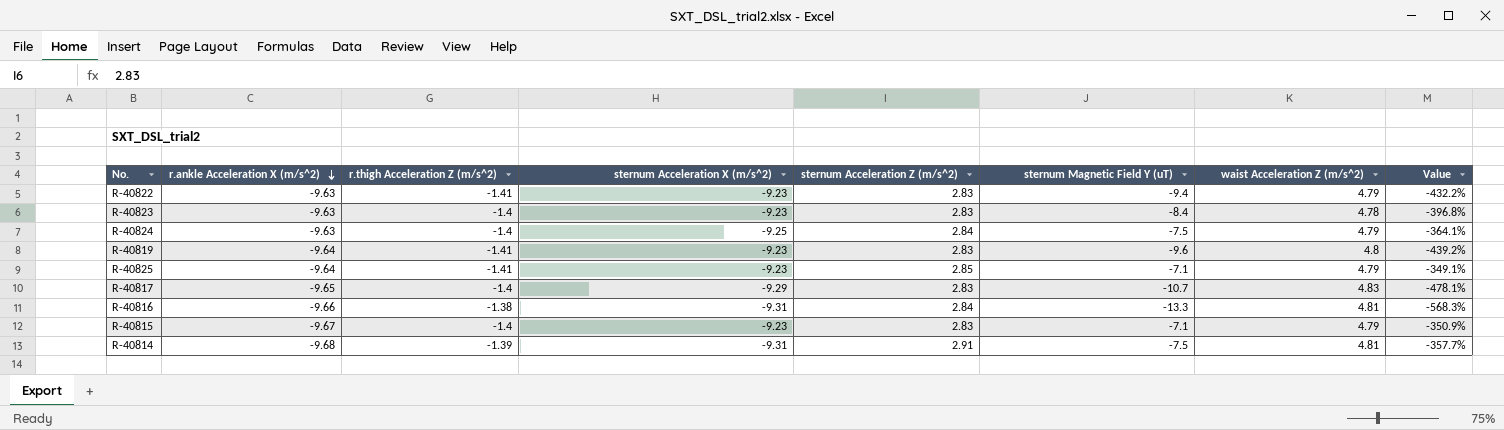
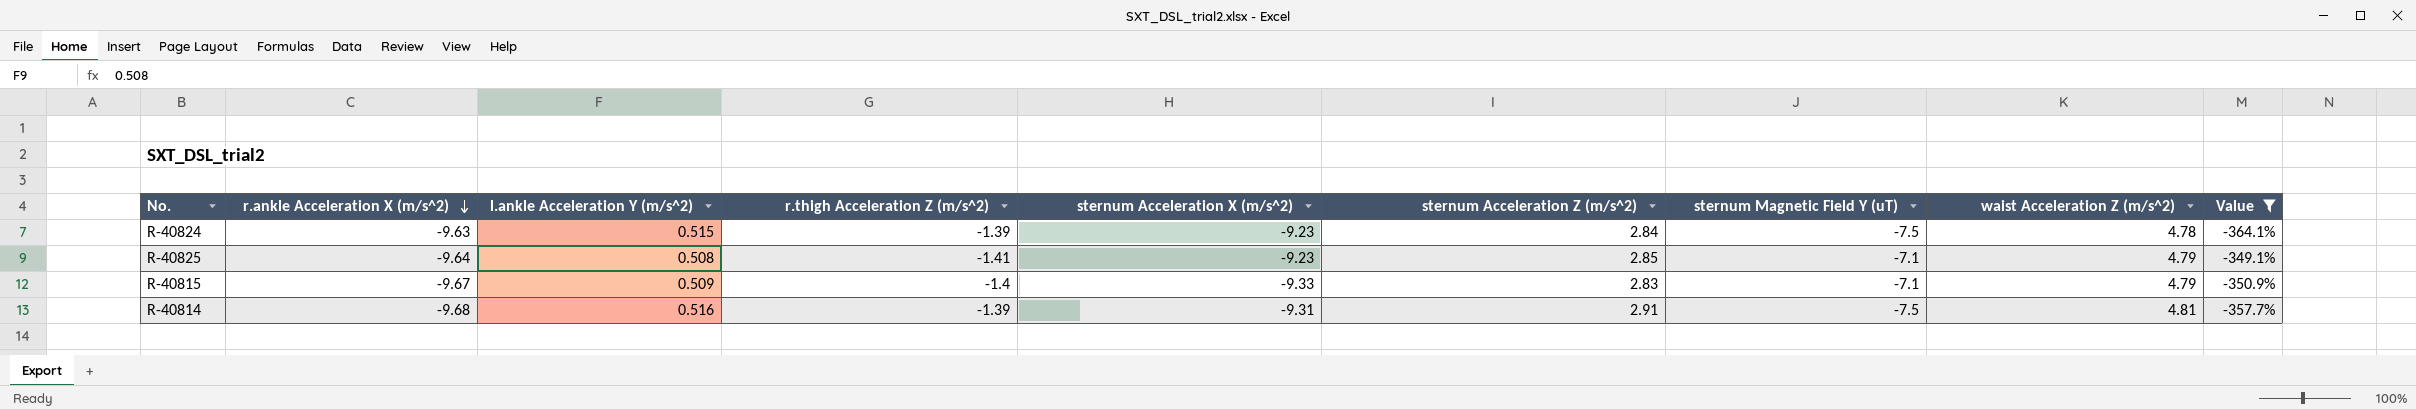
filter: none -> Value >= -364.1%
column l.ankle Acceleration Y (m/s^2) | position: none -> 3
R-40824 | r.thigh Acceleration Z (m/s^2): -1.4 -> -1.39
R-40824 | sternum Acceleration X (m/s^2): -9.25 -> -9.23
R-40824 | waist Acceleration Z (m/s^2): 4.79 -> 4.78
R-40815 | sternum Acceleration X (m/s^2): -9.23 -> -9.33

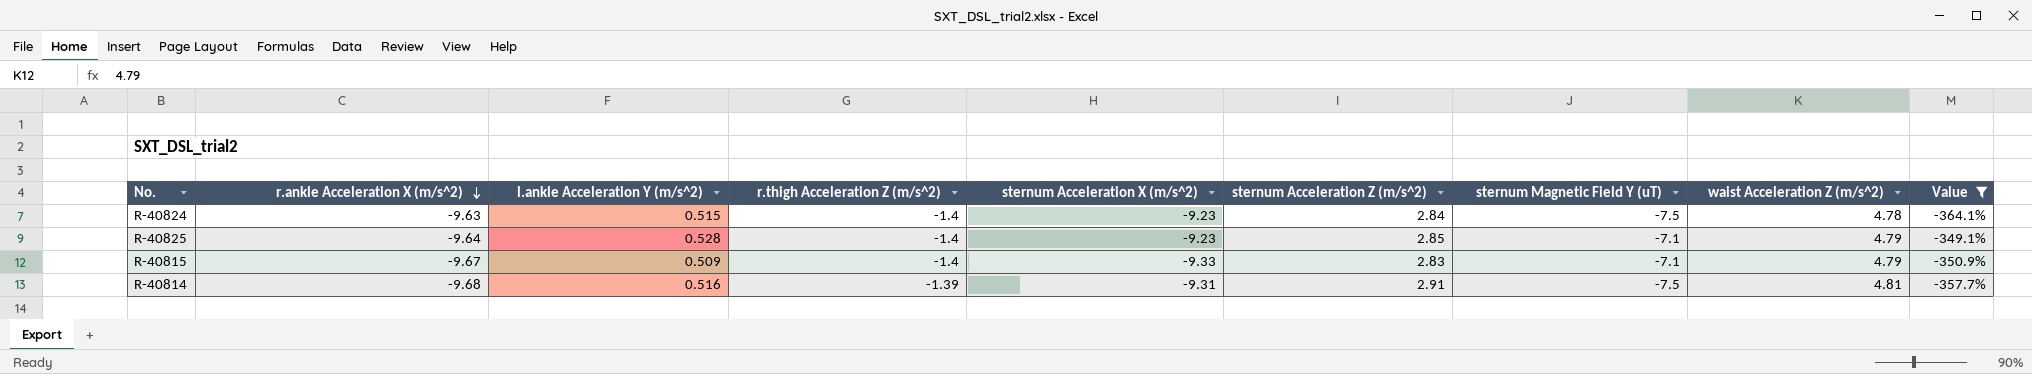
R-40824 | r.thigh Acceleration Z (m/s^2): -1.39 -> -1.4
R-40825 | l.ankle Acceleration Y (m/s^2): 0.508 -> 0.528
R-40825 | r.thigh Acceleration Z (m/s^2): -1.41 -> -1.4

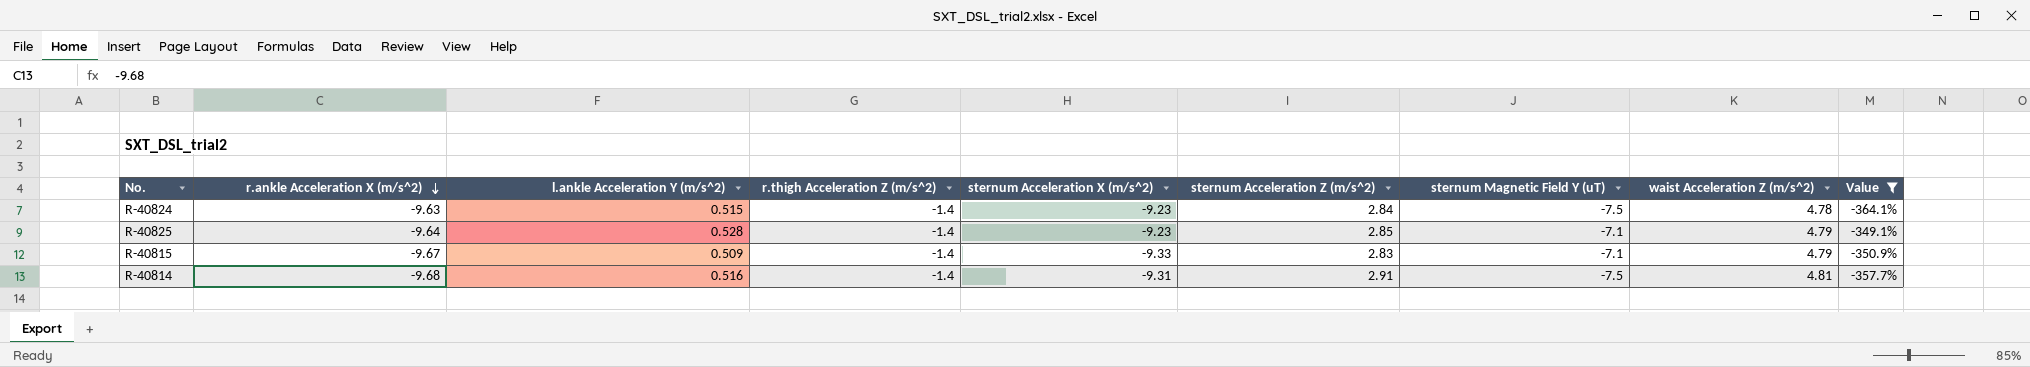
R-40814 | r.thigh Acceleration Z (m/s^2): -1.39 -> -1.4

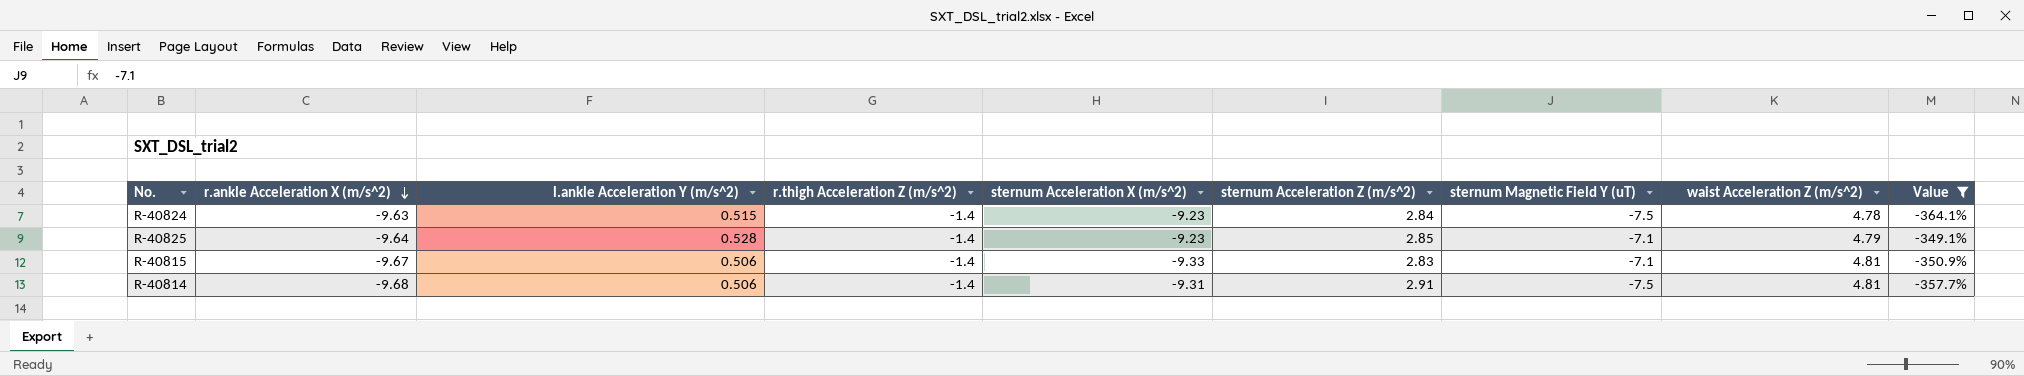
R-40815 | l.ankle Acceleration Y (m/s^2): 0.509 -> 0.506
R-40815 | waist Acceleration Z (m/s^2): 4.79 -> 4.81
R-40814 | l.ankle Acceleration Y (m/s^2): 0.516 -> 0.506

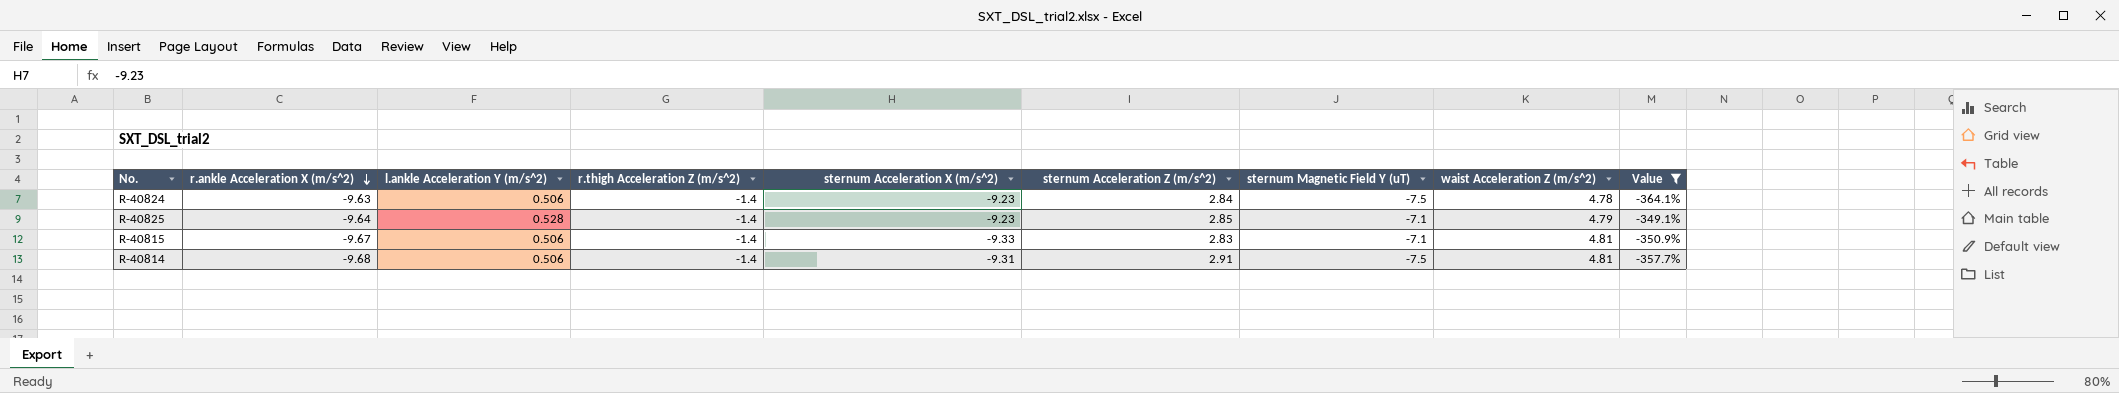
R-40824 | l.ankle Acceleration Y (m/s^2): 0.515 -> 0.506

